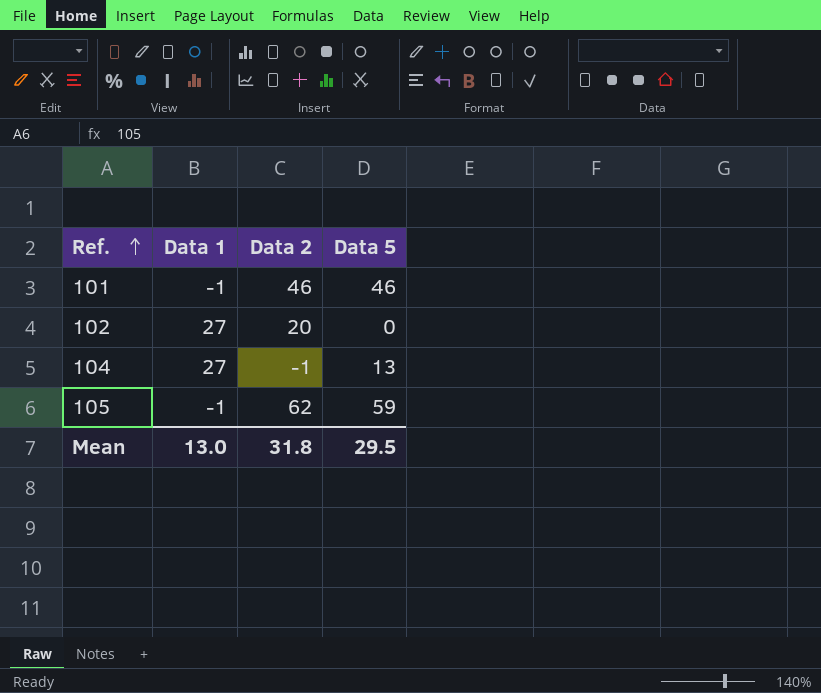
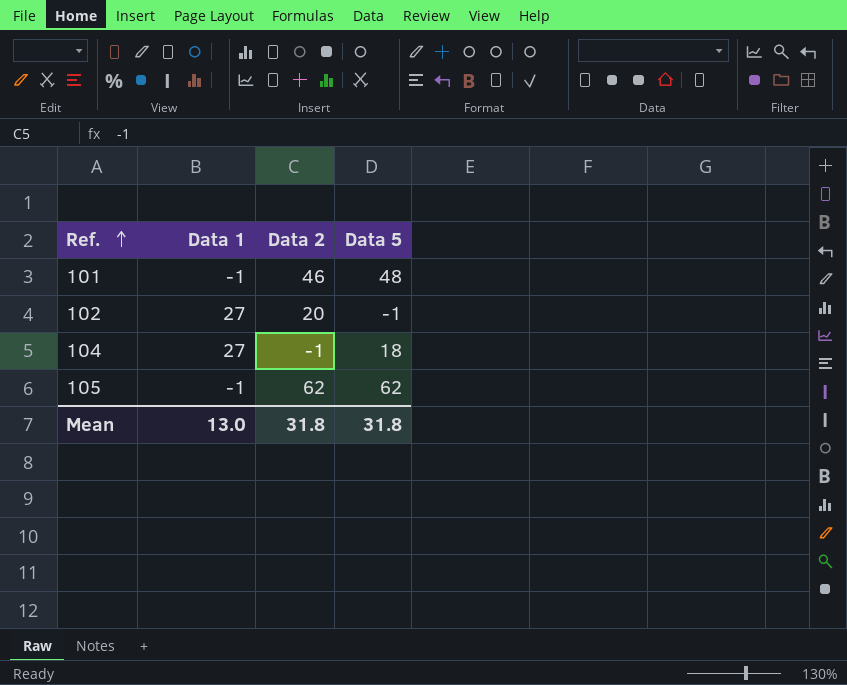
101 | Data 5: 46 -> 48
102 | Data 5: 0 -> -1
104 | Data 5: 13 -> 18
105 | Data 5: 59 -> 62
Mean | Data 5: 29.5 -> 31.8

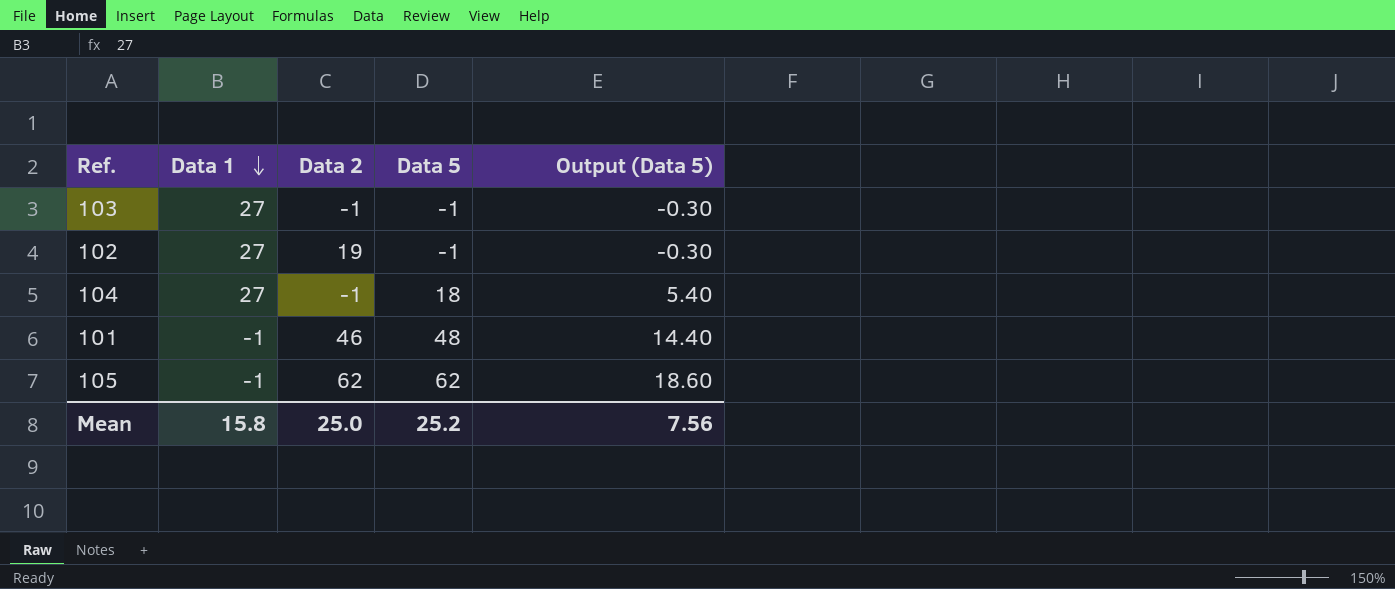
row order: Ref. ascending -> Data 1 descending
column Output (Data 5) | formula: none -> [Data 5] * 0.3
row 103: none -> 27 | -1 | -1 | -0.30
102 | Data 2: 20 -> 19
Mean | Data 1: 13.0 -> 15.8
Mean | Data 2: 31.8 -> 25.0
Mean | Data 5: 31.8 -> 25.2

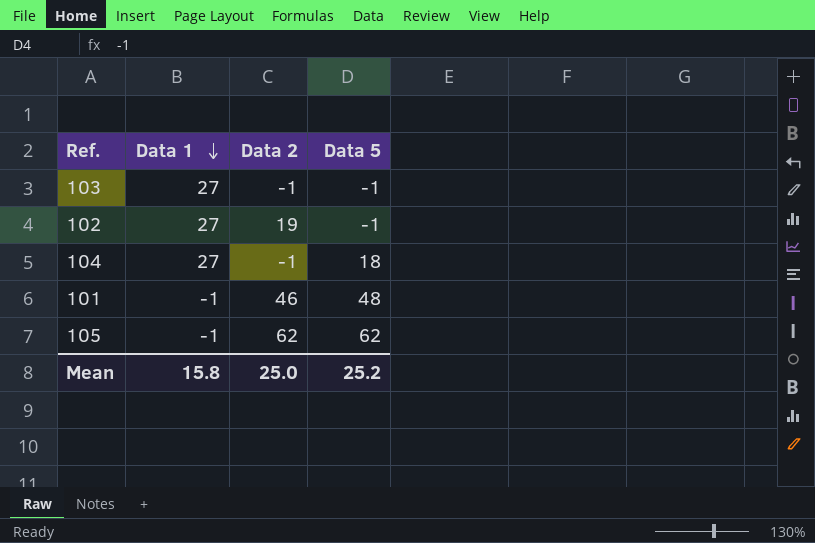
column Output (Data 5) | formula: [Data 5] * 0.3 -> none

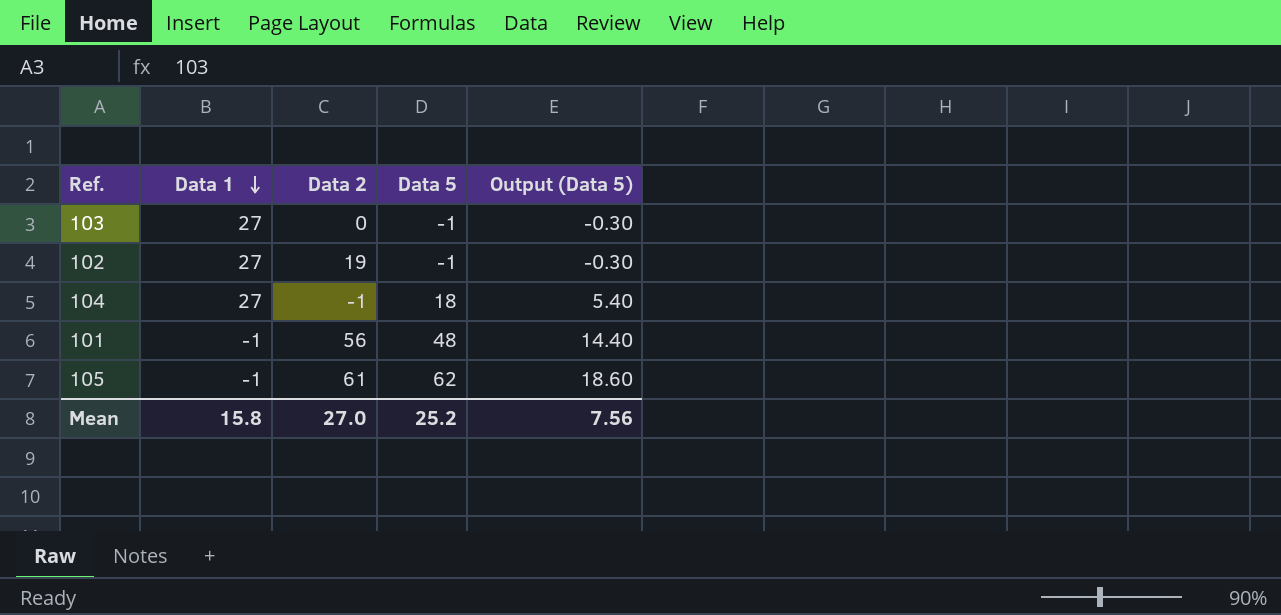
column Output (Data 5) | formula: none -> [Data 5] * 0.3
103 | Data 2: -1 -> 0
101 | Data 2: 46 -> 56
105 | Data 2: 62 -> 61
Mean | Data 2: 25.0 -> 27.0

